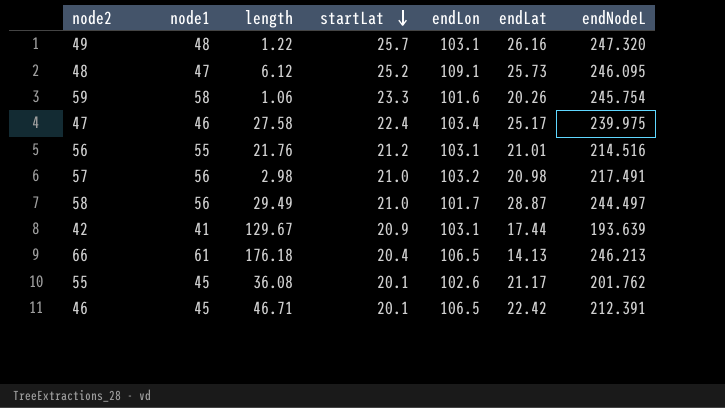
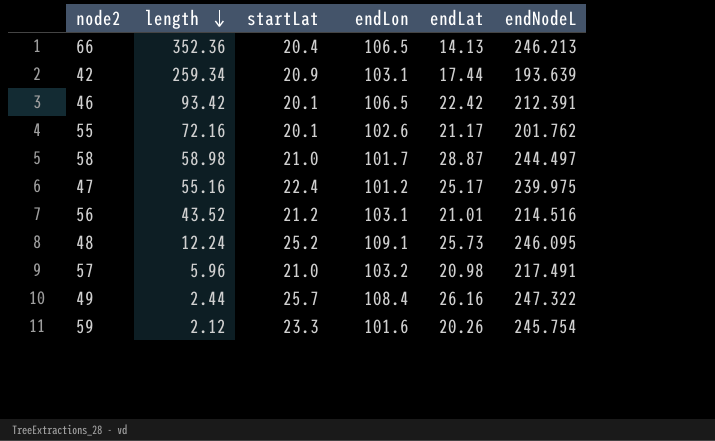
row order: startLat descending -> length descending
column node1 | position: 2 -> none
66 | length: 176.18 -> 352.36
42 | length: 129.67 -> 259.34
46 | length: 46.71 -> 93.42
55 | length: 36.08 -> 72.16
58 | length: 29.49 -> 58.98
47 | length: 27.58 -> 55.16
47 | endLon: 103.4 -> 101.2
56 | length: 21.76 -> 43.52
48 | length: 6.12 -> 12.24
57 | length: 2.98 -> 5.96
49 | length: 1.22 -> 2.44
49 | endLon: 103.1 -> 108.4
49 | endNodeL: 247.320 -> 247.322
59 | length: 1.06 -> 2.12

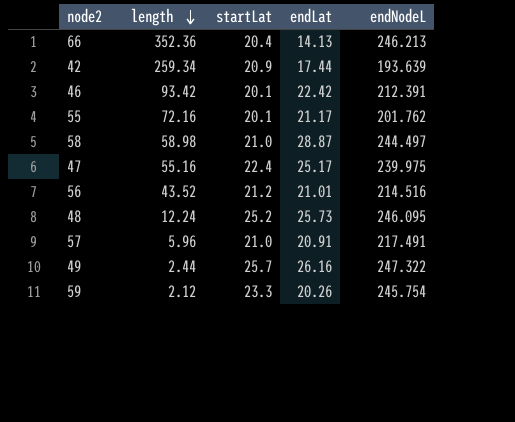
column endLon | position: 4 -> none
57 | endLat: 20.98 -> 20.91

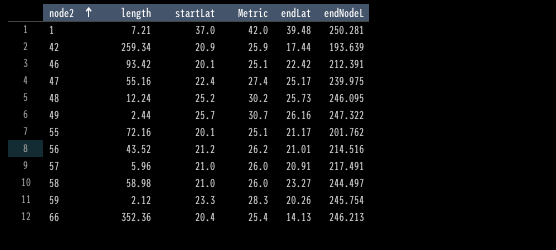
row order: length descending -> node2 ascending
column Metric | formula: none -> [startLat] + 5
row 1: none -> 7.21 | 37.0 | 42.0 | 39.48 | 250.281
58 | endLat: 28.87 -> 23.27

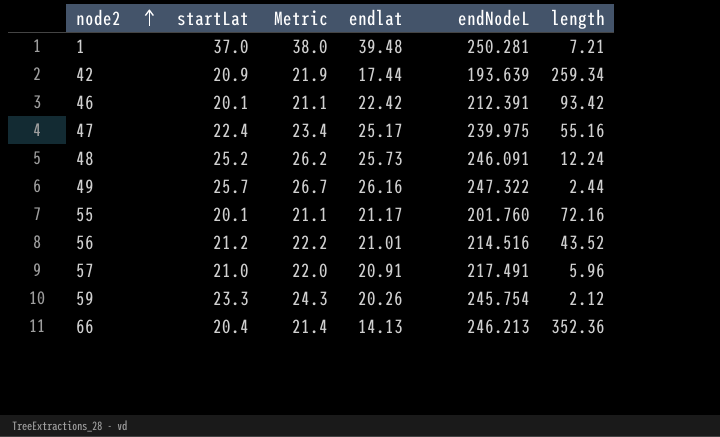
column Metric | formula: [startLat] + 5 -> [startLat] + 1
column name: endLat -> endlat
column length | position: 2 -> 6
row 58: 58.98 | 21.0 | 26.0 | 23.27 | 244.497 -> none
48 | endNodeL: 246.095 -> 246.091
55 | endNodeL: 201.762 -> 201.760

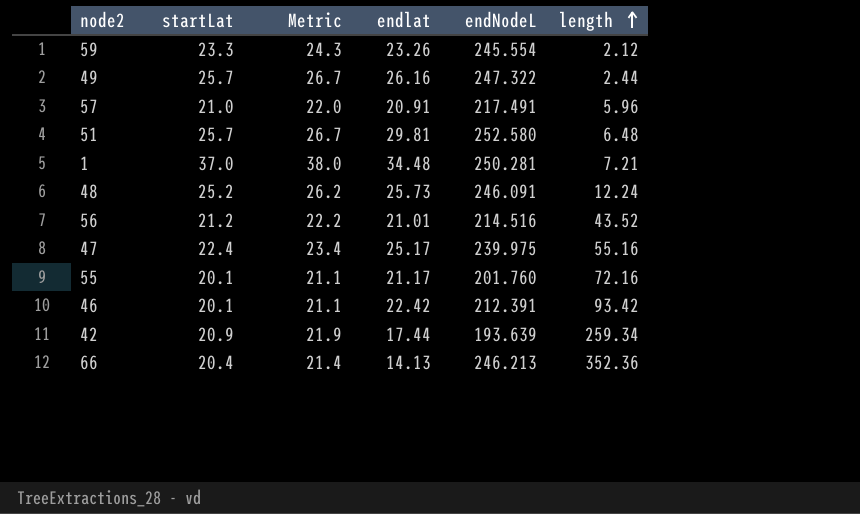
row order: node2 ascending -> length ascending
59 | endlat: 20.26 -> 23.26
59 | endNodeL: 245.754 -> 245.554
row 51: none -> 25.7 | 26.7 | 29.81 | 252.580 | 6.48
1 | endlat: 39.48 -> 34.48

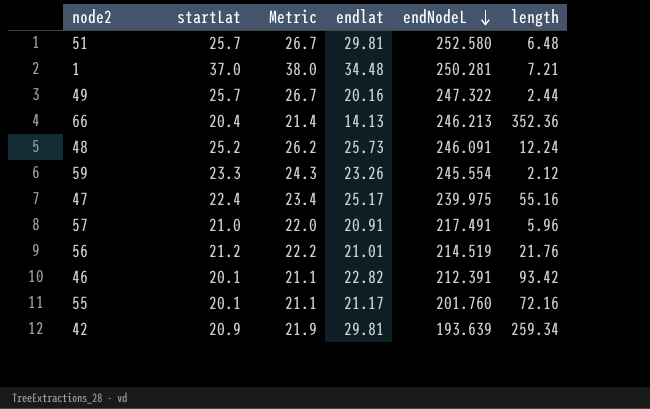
row order: length ascending -> endNodeL descending
49 | endlat: 26.16 -> 20.16
56 | endNodeL: 214.516 -> 214.519
56 | length: 43.52 -> 21.76
46 | endlat: 22.42 -> 22.82
42 | endlat: 17.44 -> 29.81

